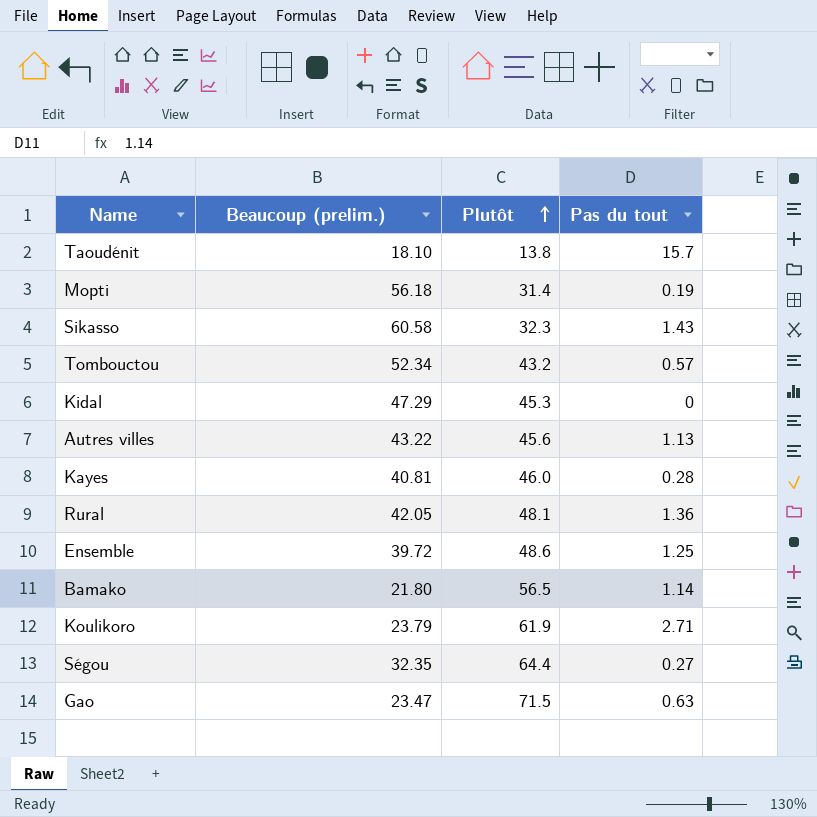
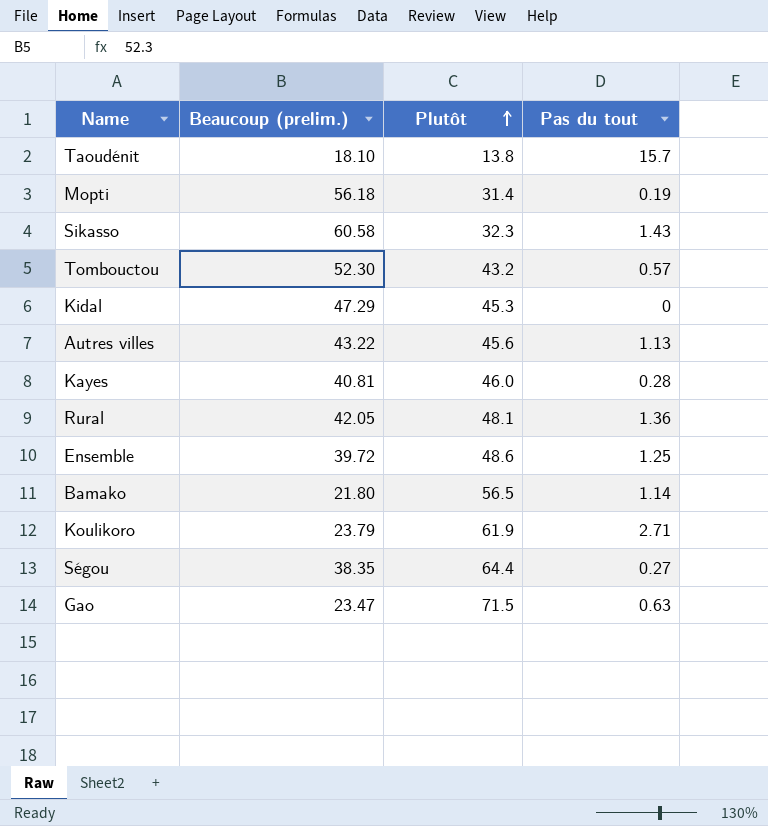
Tombouctou | Beaucoup (prelim.): 52.34 -> 52.30
Ségou | Beaucoup (prelim.): 32.35 -> 38.35

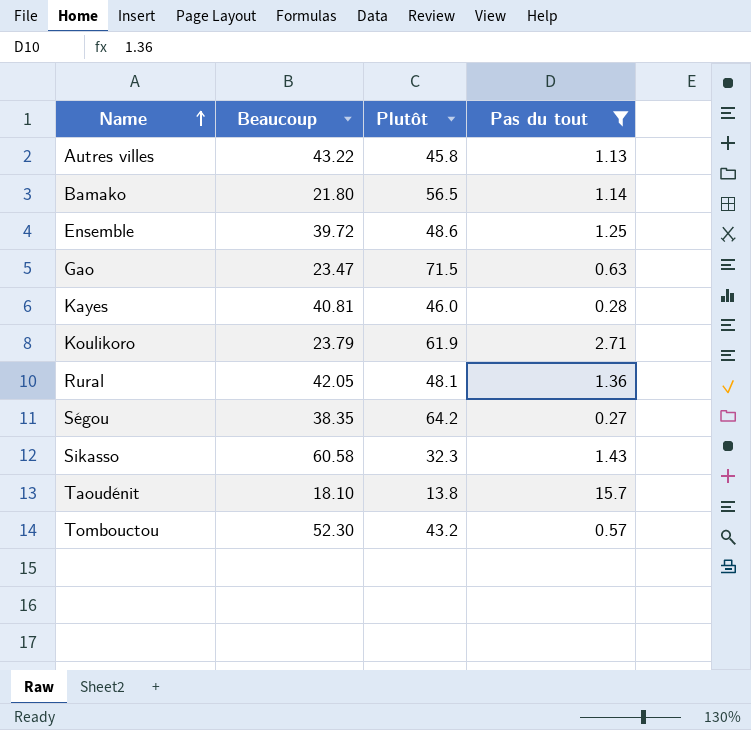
filter: none -> Pas du tout >= 0.27
row order: Plutôt ascending -> Name ascending
column name: Beaucoup (prelim.) -> Beaucoup
Autres villes | Plutôt: 45.6 -> 45.8
Ségou | Plutôt: 64.4 -> 64.2

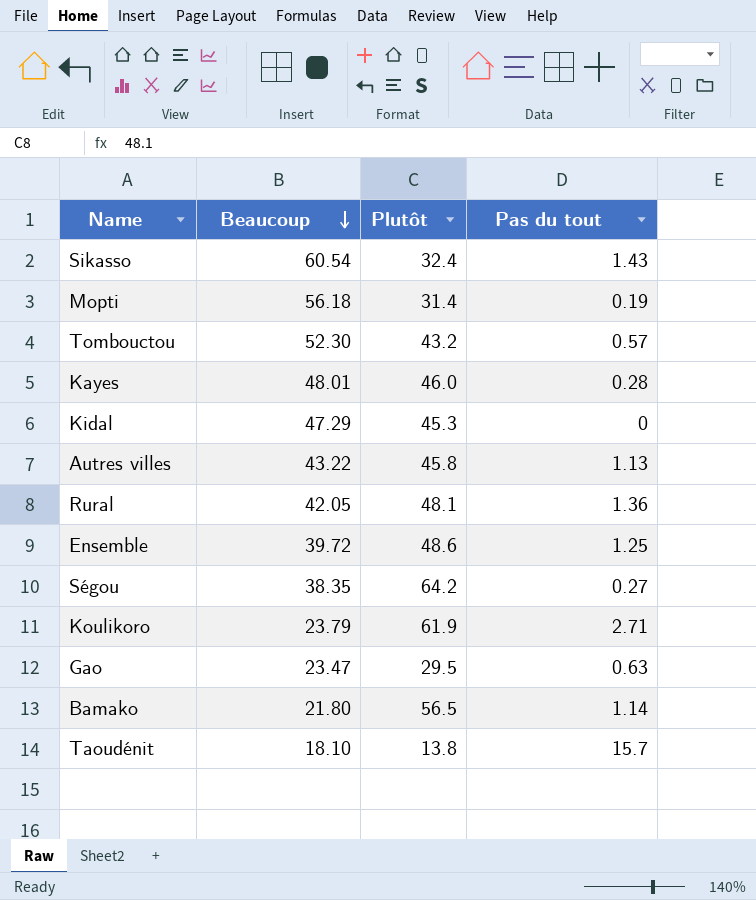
filter: Pas du tout >= 0.27 -> none
row order: Name ascending -> Beaucoup descending
Sikasso | Beaucoup: 60.58 -> 60.54
Sikasso | Plutôt: 32.3 -> 32.4
Kayes | Beaucoup: 40.81 -> 48.01
Gao | Plutôt: 71.5 -> 29.5

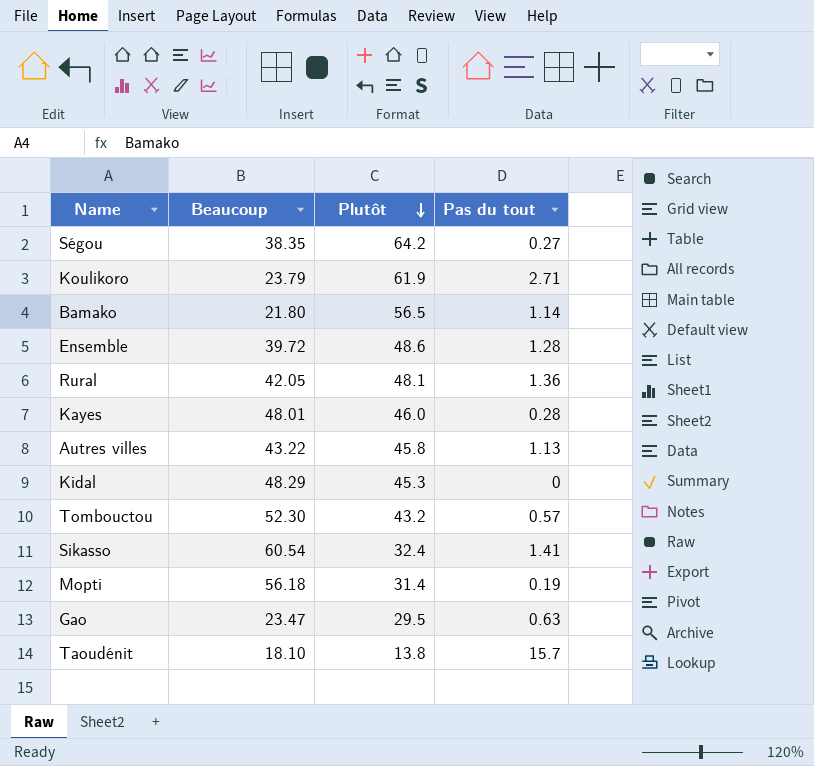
row order: Beaucoup descending -> Plutôt descending
Ensemble | Pas du tout: 1.25 -> 1.28
Kidal | Beaucoup: 47.29 -> 48.29
Sikasso | Pas du tout: 1.43 -> 1.41

